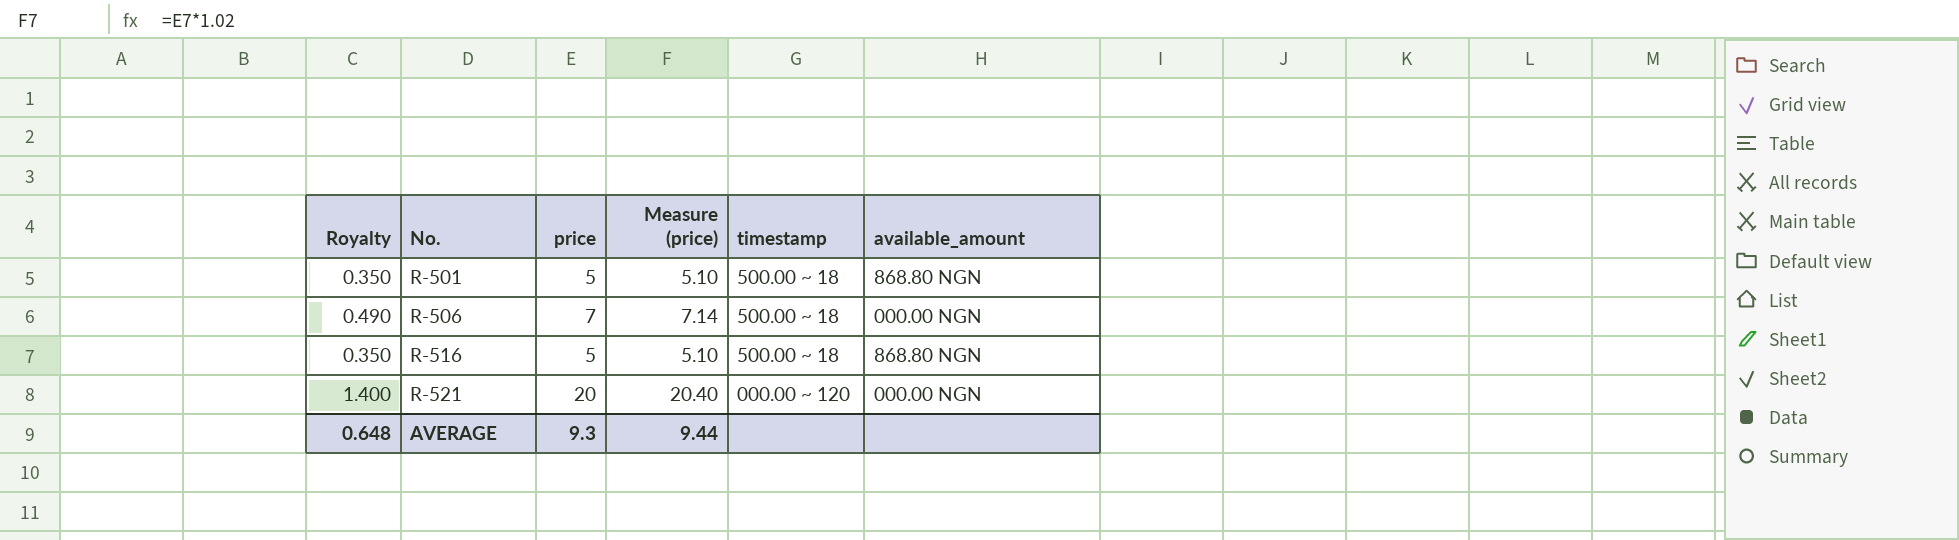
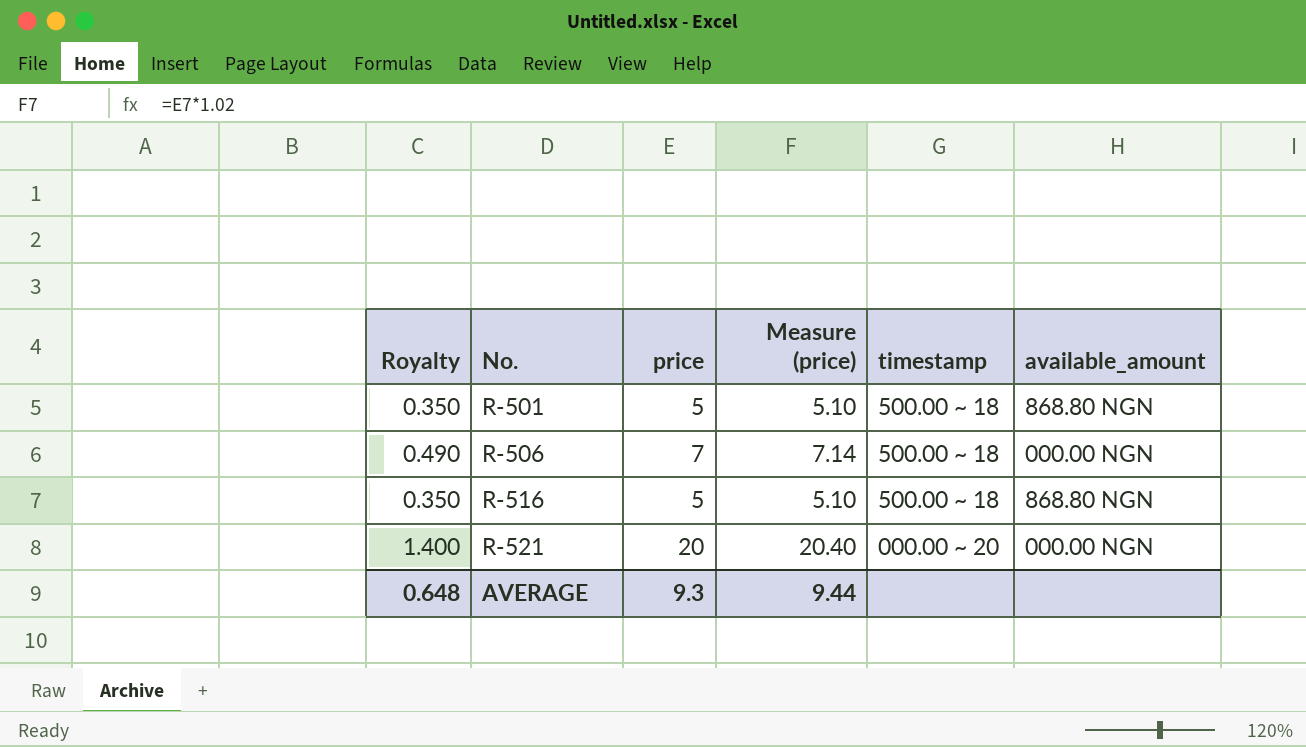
R-521 | timestamp: 000.00 ~ 120 -> 000.00 ~ 20

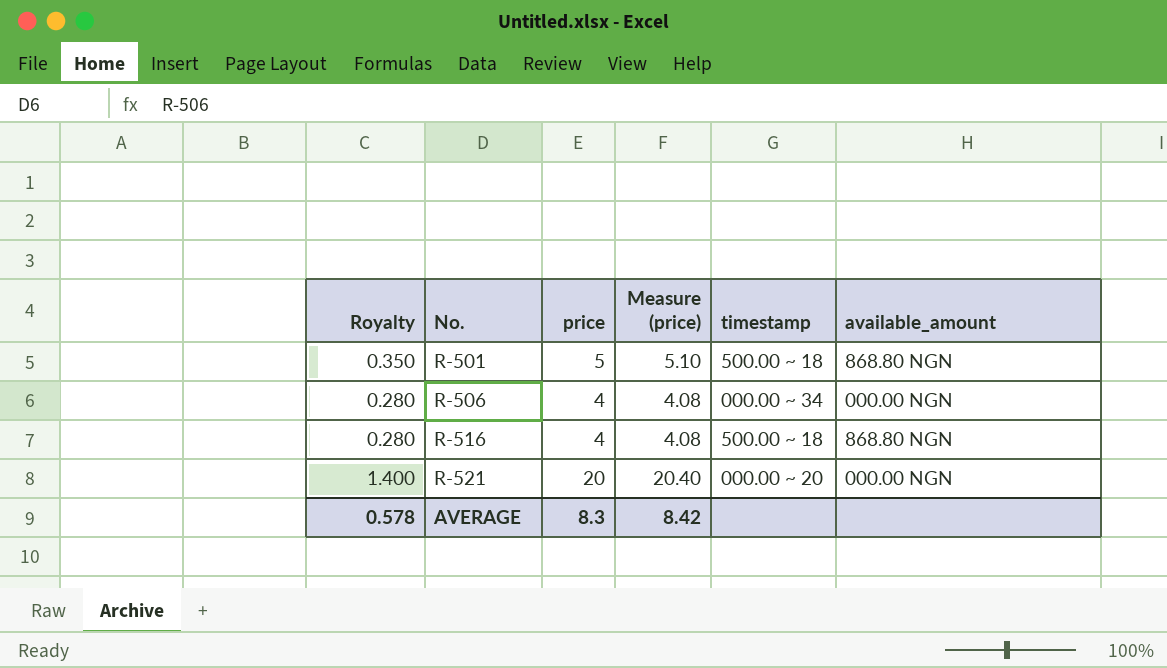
R-506 | Royalty: 0.490 -> 0.280
R-506 | price: 7 -> 4
R-506 | Measure (price): 7.14 -> 4.08
R-506 | timestamp: 500.00 ~ 18 -> 000.00 ~ 34
R-516 | Royalty: 0.350 -> 0.280
R-516 | price: 5 -> 4
R-516 | Measure (price): 5.10 -> 4.08
AVERAGE | Royalty: 0.648 -> 0.578
AVERAGE | price: 9.3 -> 8.3
AVERAGE | Measure (price): 9.44 -> 8.42

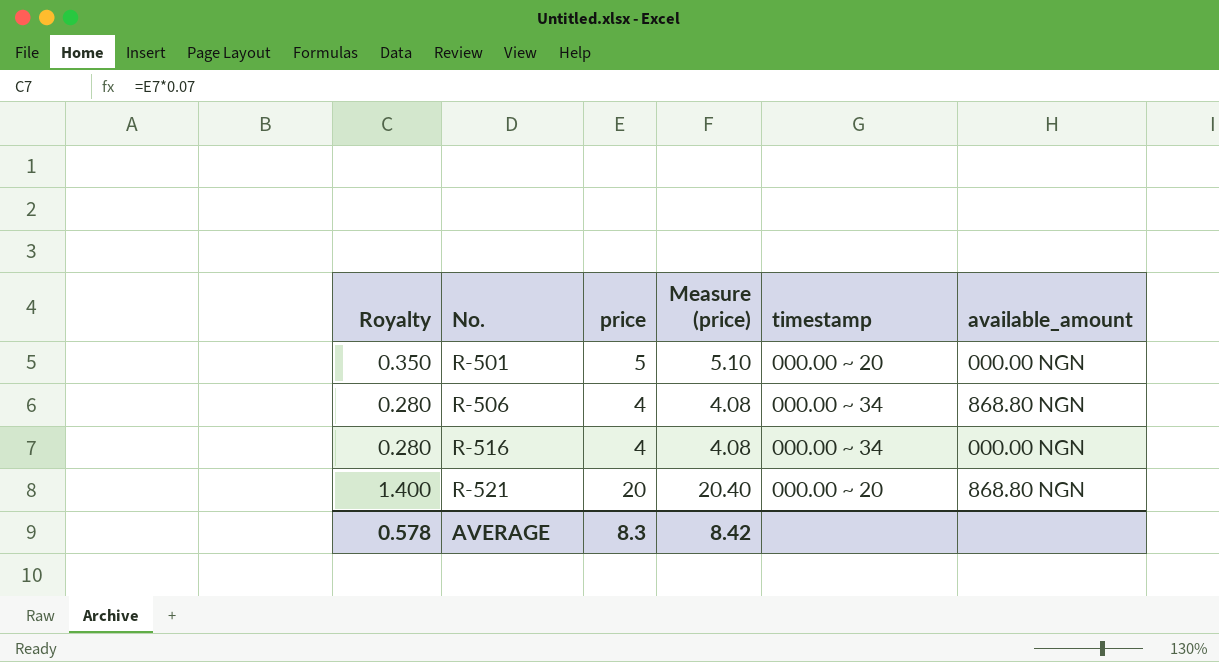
R-501 | timestamp: 500.00 ~ 18 -> 000.00 ~ 20
R-501 | available_amount: 868.80 NGN -> 000.00 NGN
R-506 | available_amount: 000.00 NGN -> 868.80 NGN
R-516 | timestamp: 500.00 ~ 18 -> 000.00 ~ 34
R-516 | available_amount: 868.80 NGN -> 000.00 NGN
R-521 | available_amount: 000.00 NGN -> 868.80 NGN

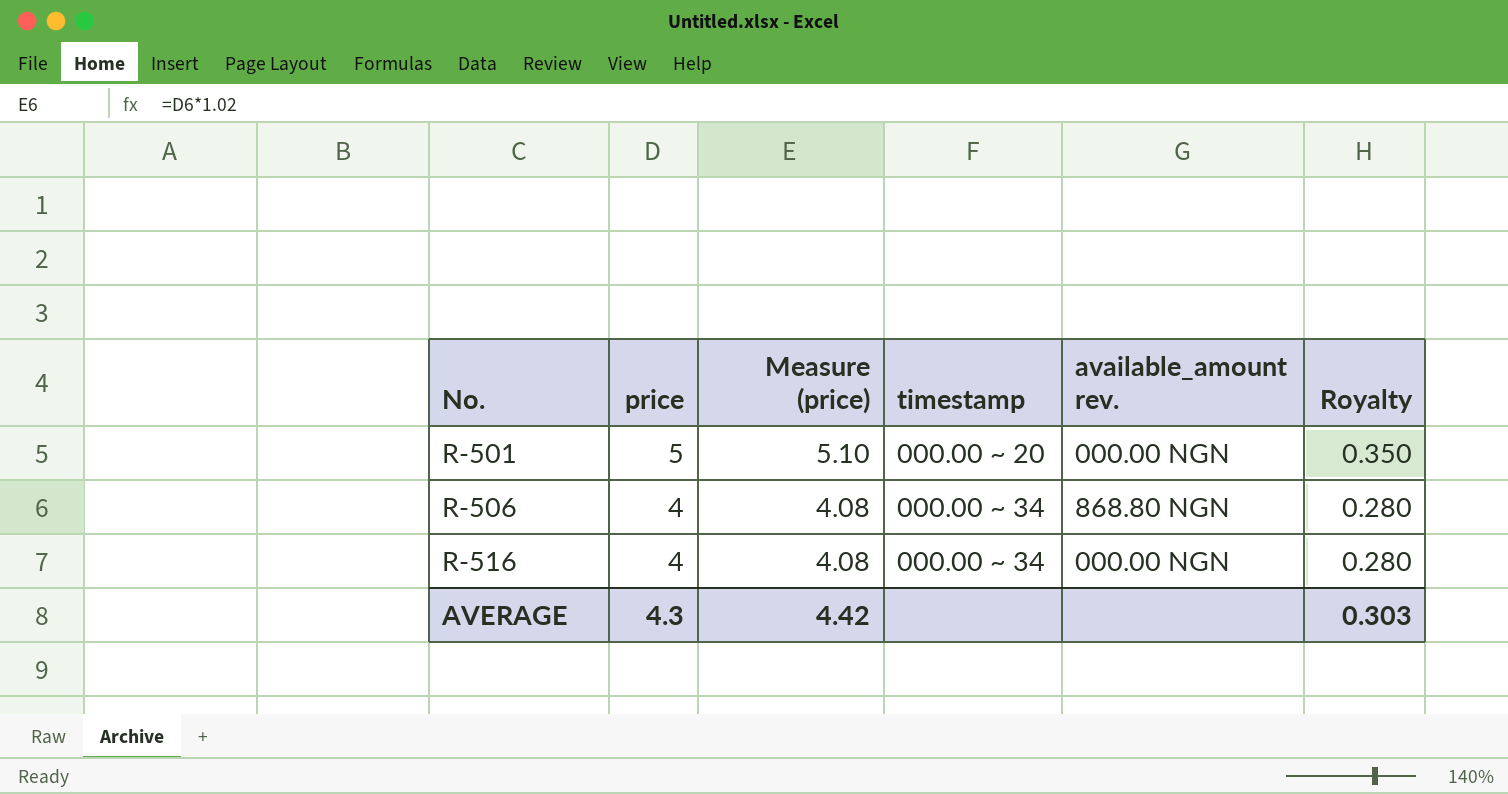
column name: available_amount -> available_amount rev.
column Royalty | position: 1 -> 6
row R-521: 1.400 | 20 | 20.40 | 000.00 ~ 20 | 868.80 NGN -> none
AVERAGE | price: 8.3 -> 4.3
AVERAGE | Measure (price): 8.42 -> 4.42
AVERAGE | Royalty: 0.578 -> 0.303

